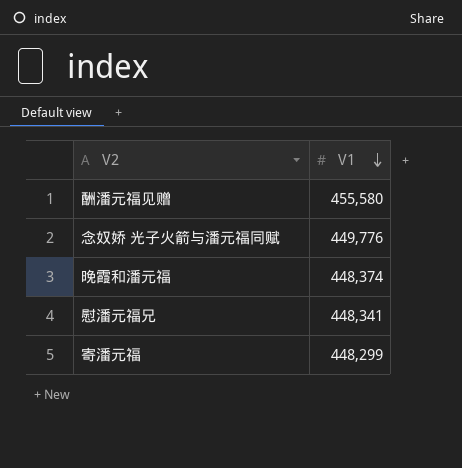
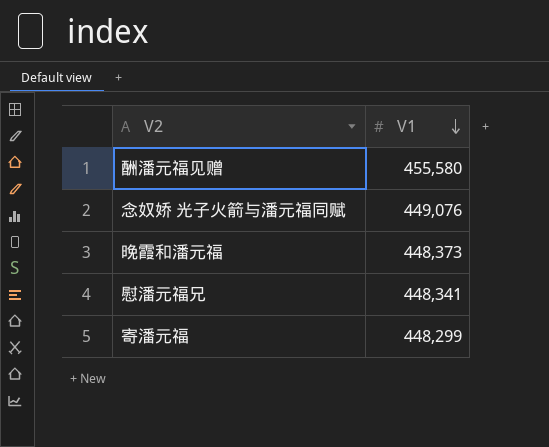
念奴娇 光子火箭与潘元福同赋 | V1: 449,776 -> 449,076
晚霞和潘元福 | V1: 448,374 -> 448,373

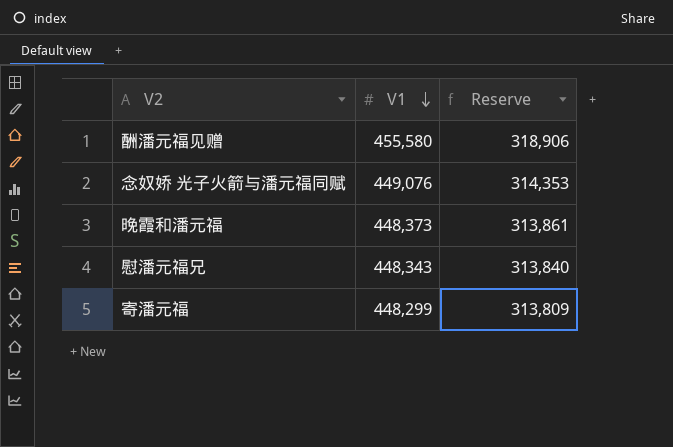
column Reserve | formula: none -> [V1] * 0.7
慰潘元福兄 | V1: 448,341 -> 448,343

